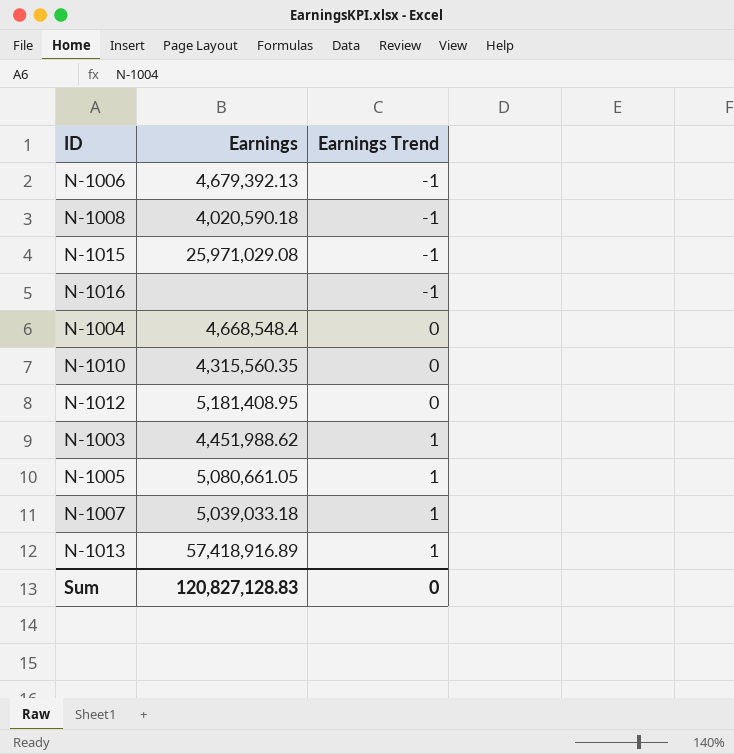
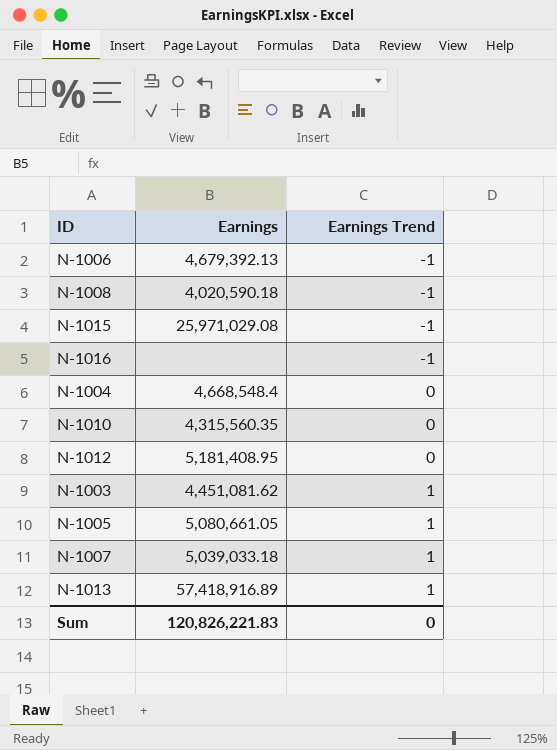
N-1003 | Earnings: 4,451,988.62 -> 4,451,081.62
Sum | Earnings: 120,827,128.83 -> 120,826,221.83

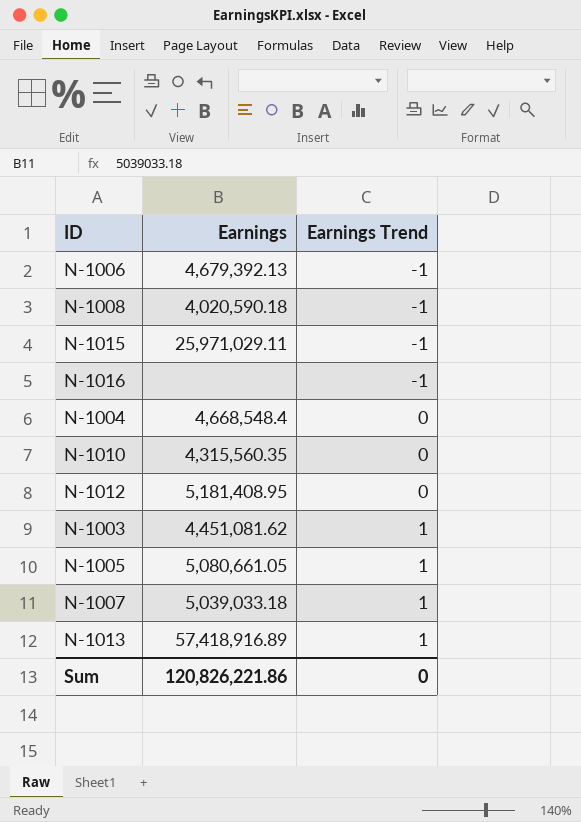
N-1015 | Earnings: 25,971,029.08 -> 25,971,029.11
Sum | Earnings: 120,826,221.83 -> 120,826,221.86

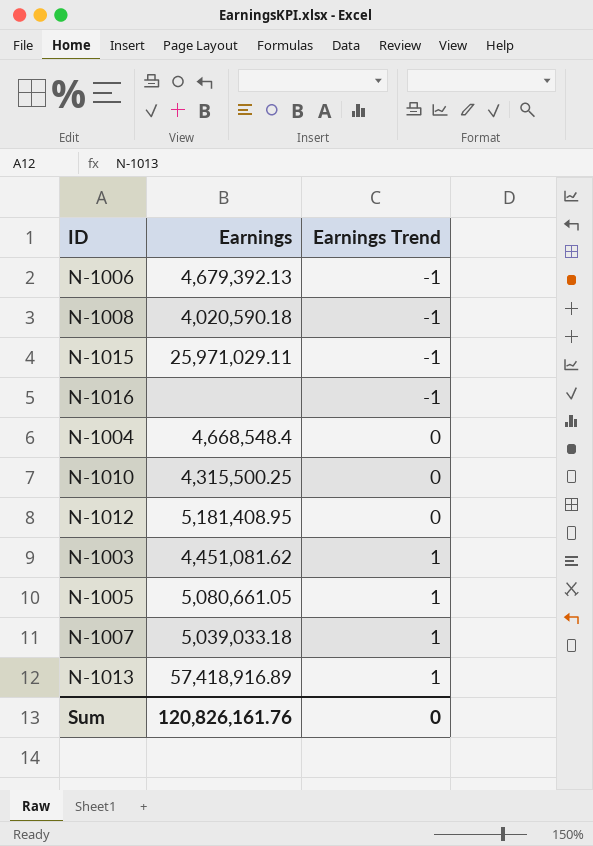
N-1010 | Earnings: 4,315,560.35 -> 4,315,500.25
Sum | Earnings: 120,826,221.86 -> 120,826,161.76

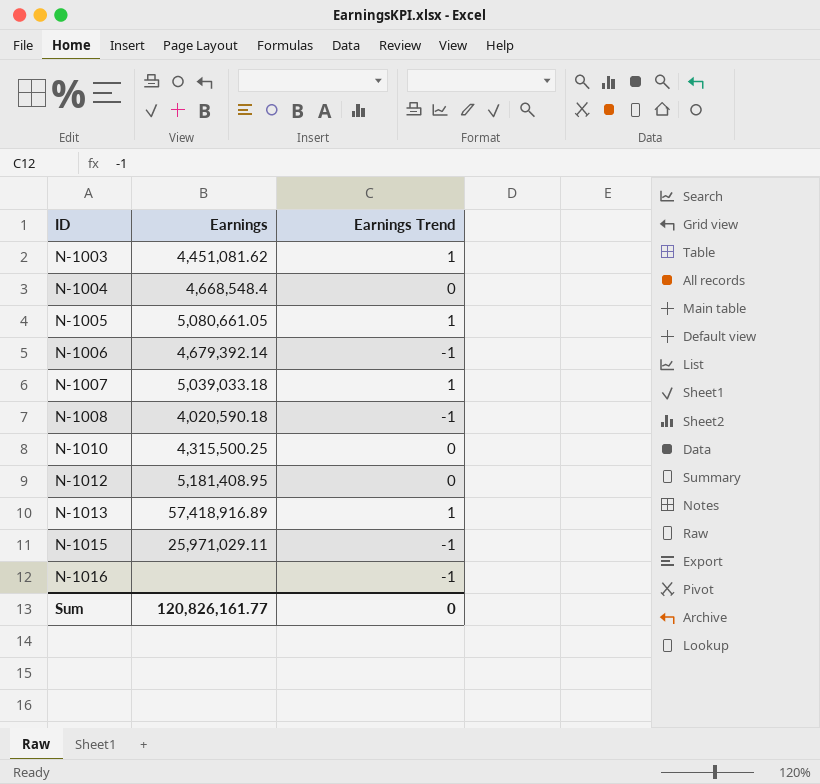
row order: Earnings Trend ascending -> ID ascending
N-1006 | Earnings: 4,679,392.13 -> 4,679,392.14
Sum | Earnings: 120,826,161.76 -> 120,826,161.77

